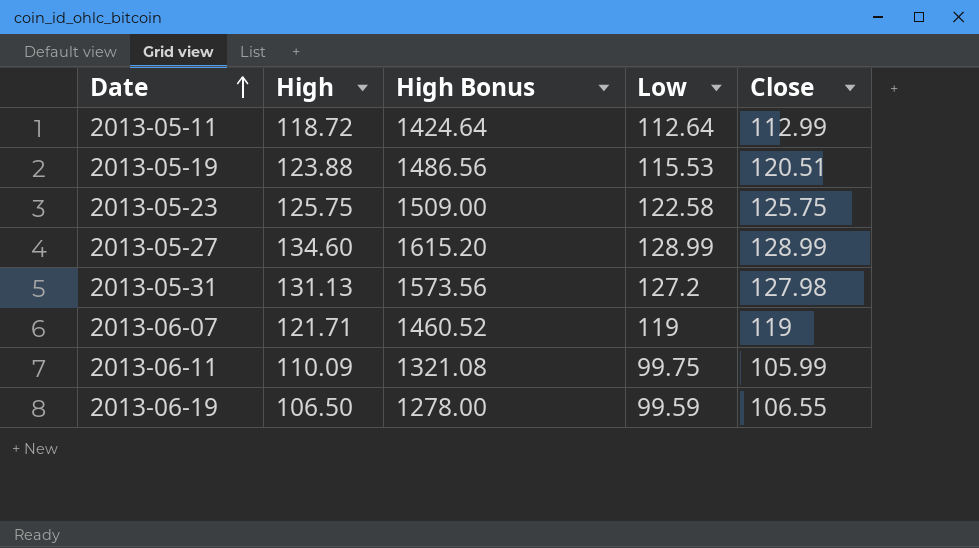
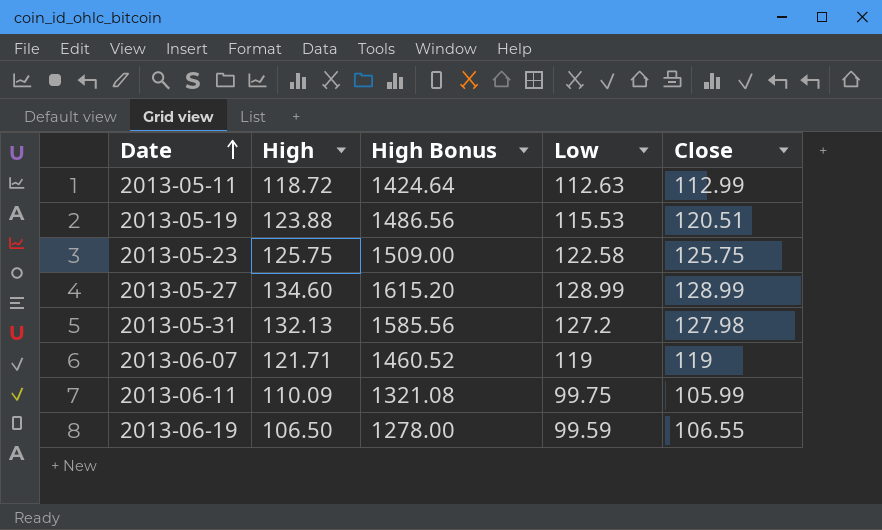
2013-05-11 | Low: 112.64 -> 112.63
2013-05-31 | High: 131.13 -> 132.13
2013-05-31 | High Bonus: 1573.56 -> 1585.56

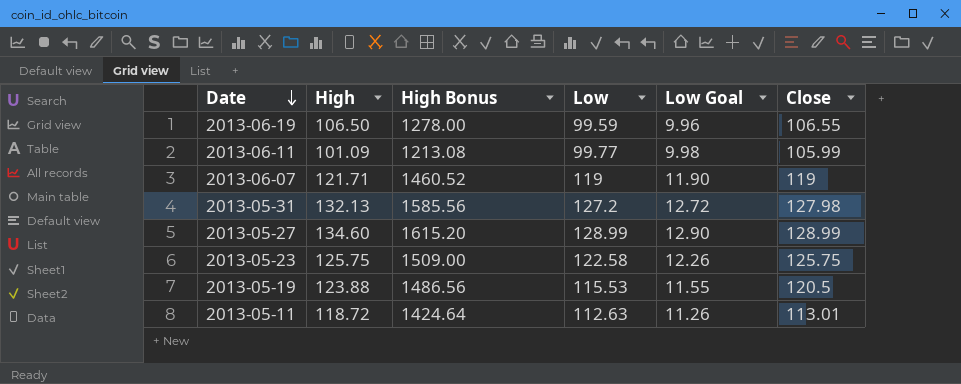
row order: Date ascending -> Date descending
column Low Goal | formula: none -> [Low] * 0.1
2013-06-11 | High: 110.09 -> 101.09
2013-06-11 | High Bonus: 1321.08 -> 1213.08
2013-06-11 | Low: 99.75 -> 99.77
2013-05-19 | Close: 120.51 -> 120.5
2013-05-11 | Close: 112.99 -> 113.01

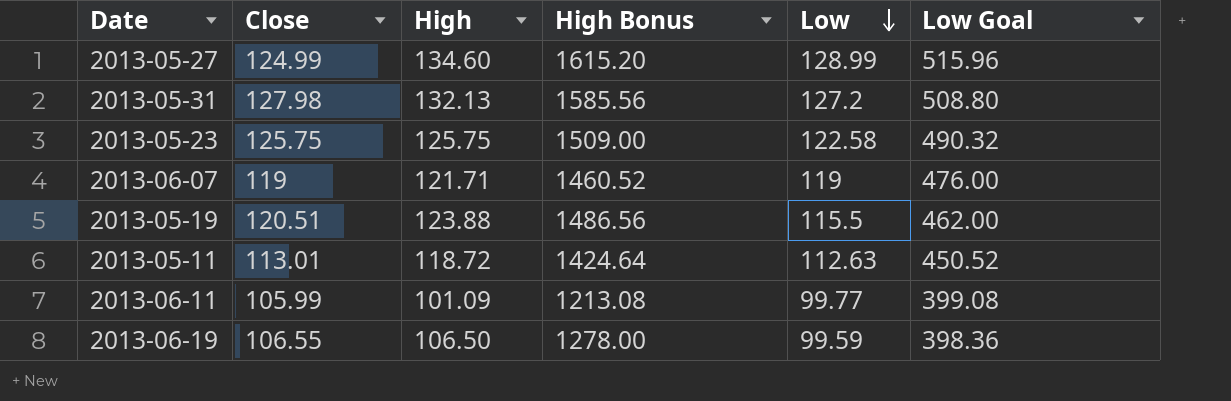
row order: Date descending -> Low descending
column Close | position: 6 -> 2
column Low Goal | formula: [Low] * 0.1 -> [Low] * 4
2013-05-27 | Close: 128.99 -> 124.99
2013-05-19 | Close: 120.5 -> 120.51
2013-05-19 | Low: 115.53 -> 115.5

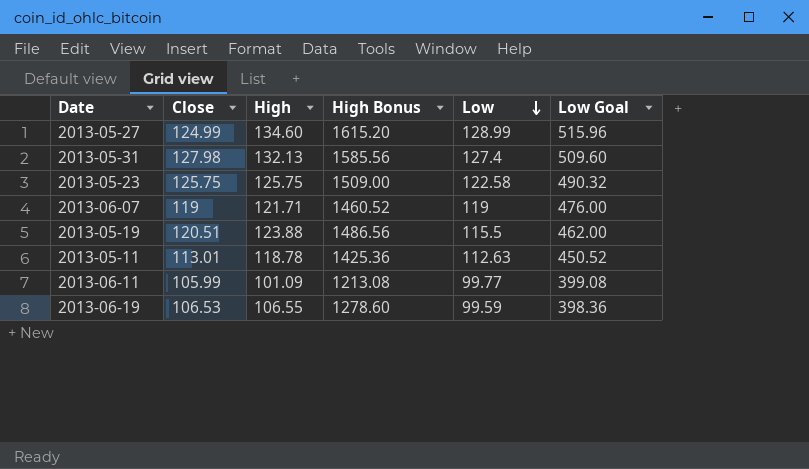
2013-05-31 | Low: 127.2 -> 127.4
2013-05-31 | Low Goal: 508.80 -> 509.60
2013-05-11 | High: 118.72 -> 118.78
2013-05-11 | High Bonus: 1424.64 -> 1425.36
2013-06-19 | Close: 106.55 -> 106.53
2013-06-19 | High: 106.50 -> 106.55
2013-06-19 | High Bonus: 1278.00 -> 1278.60

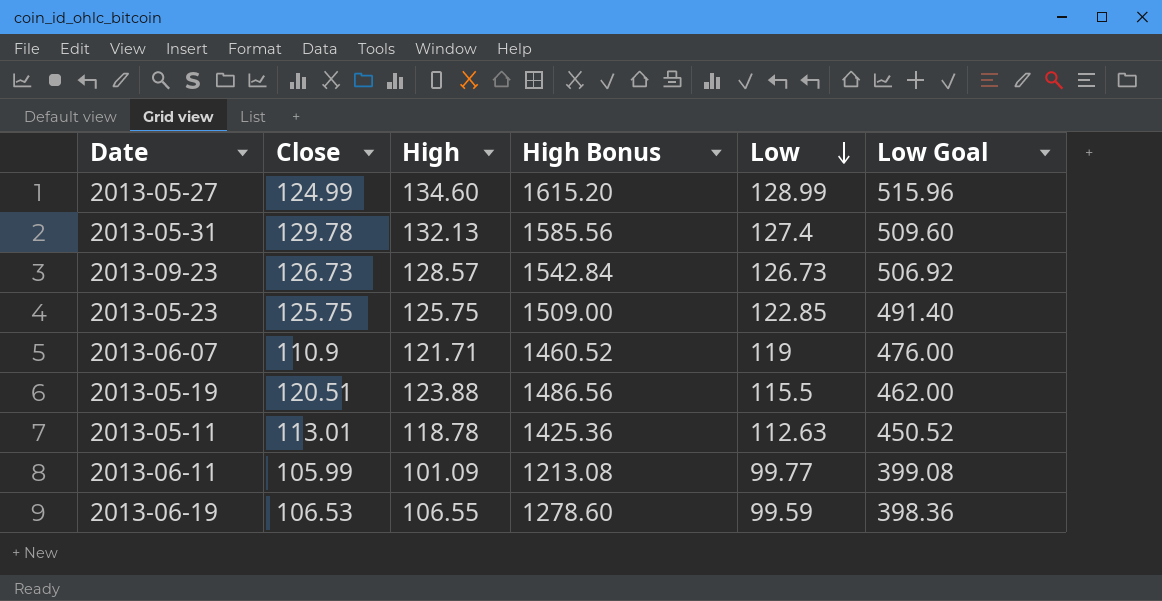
2013-05-31 | Close: 127.98 -> 129.78
row 2013-09-23: none -> 126.73 | 128.57 | 1542.84 | 126.73 | 506.92
2013-05-23 | Low: 122.58 -> 122.85
2013-05-23 | Low Goal: 490.32 -> 491.40
2013-06-07 | Close: 119 -> 110.9

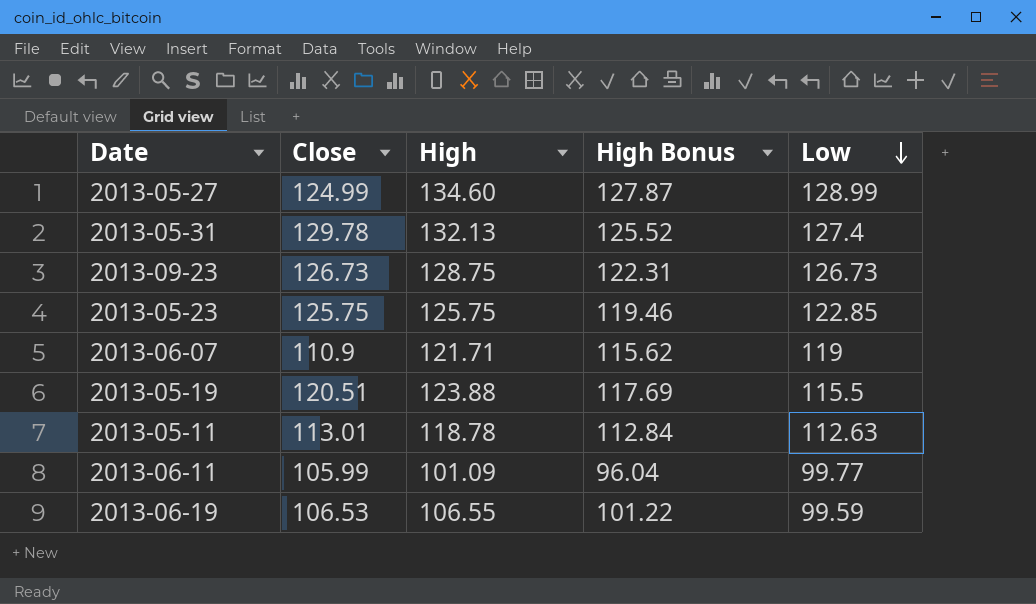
column Low Goal | formula: [Low] * 4 -> none
column High Bonus | formula: [High] * 12 -> [High] * 0.95
2013-09-23 | High: 128.57 -> 128.75

